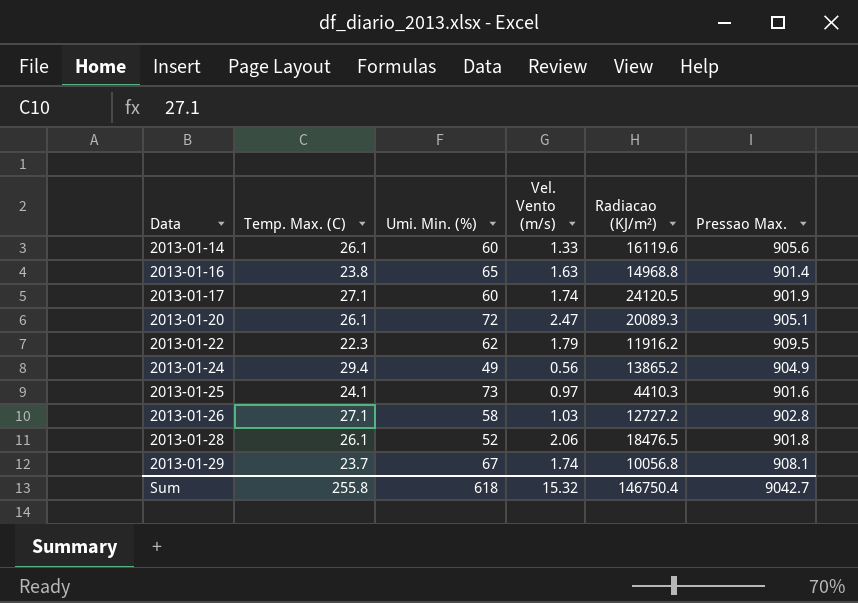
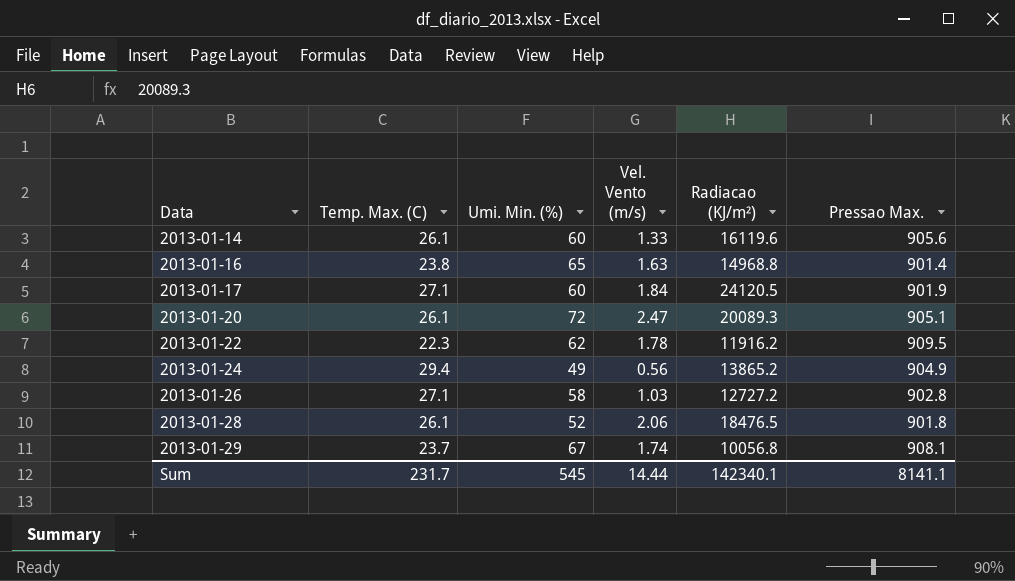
row 2013-01-25: 24.1 | 73 | 0.97 | 4410.3 | 901.6 -> none
2013-01-17 | Vel. Vento (m/s): 1.74 -> 1.84
2013-01-22 | Vel. Vento (m/s): 1.79 -> 1.78
Sum | Temp. Max. (C): 255.8 -> 231.7
Sum | Umi. Min. (%): 618 -> 545
Sum | Vel. Vento (m/s): 15.32 -> 14.44
Sum | Radiacao (KJ/m²): 146750.4 -> 142340.1
Sum | Pressao Max.: 9042.7 -> 8141.1

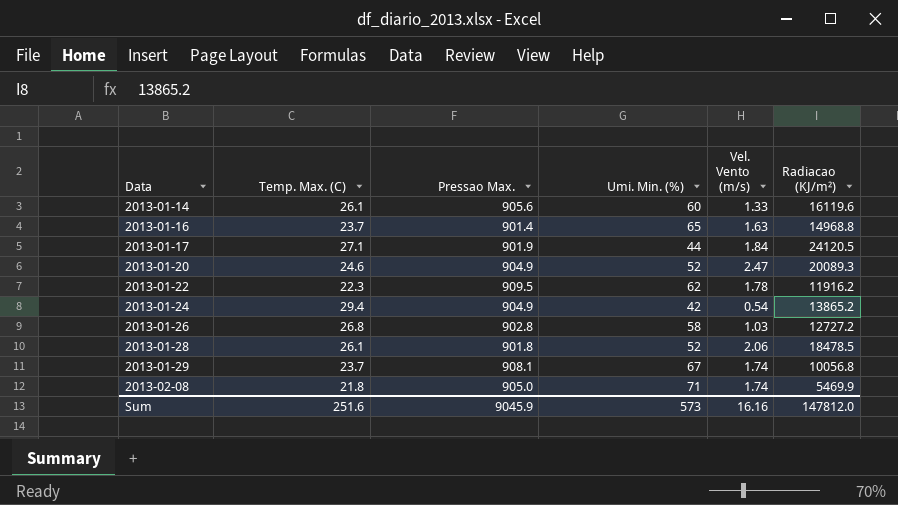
column Pressao Max. | position: 6 -> 3
2013-01-16 | Temp. Max. (C): 23.8 -> 23.7
2013-01-17 | Umi. Min. (%): 60 -> 44
2013-01-20 | Temp. Max. (C): 26.1 -> 24.6
2013-01-20 | Pressao Max.: 905.1 -> 904.9
2013-01-20 | Umi. Min. (%): 72 -> 52
2013-01-24 | Umi. Min. (%): 49 -> 42
2013-01-24 | Vel. Vento (m/s): 0.56 -> 0.54
2013-01-26 | Temp. Max. (C): 27.1 -> 26.8
2013-01-28 | Radiacao (KJ/m²): 18476.5 -> 18478.5
row 2013-02-08: none -> 21.8 | 905.0 | 71 | 1.74 | 5469.9
Sum | Temp. Max. (C): 231.7 -> 251.6
Sum | Pressao Max.: 8141.1 -> 9045.9
Sum | Umi. Min. (%): 545 -> 573
Sum | Vel. Vento (m/s): 14.44 -> 16.16
Sum | Radiacao (KJ/m²): 142340.1 -> 147812.0

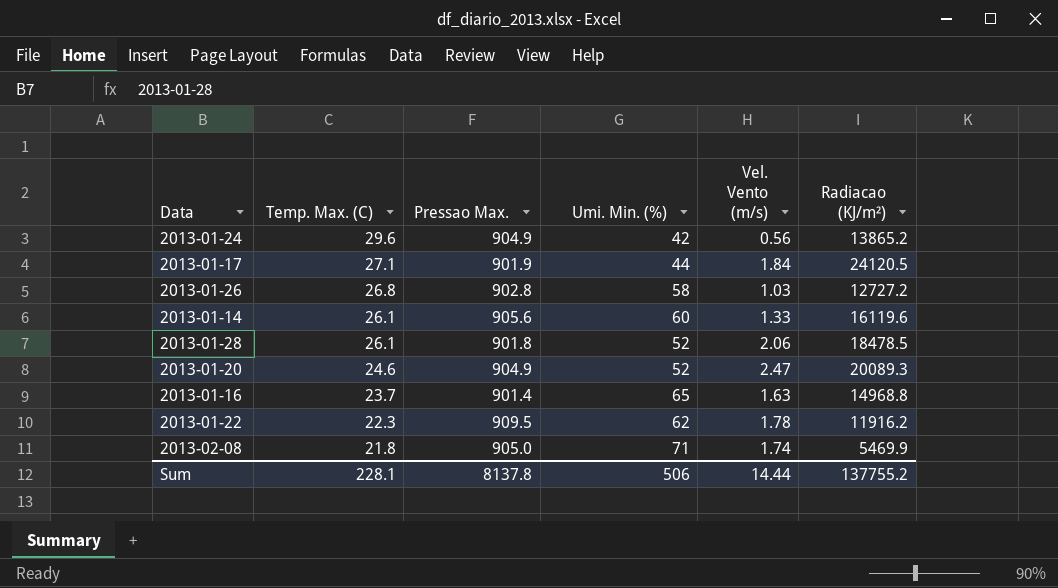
row order: Data ascending -> Temp. Max. (C) descending
row 2013-01-29: 23.7 | 908.1 | 67 | 1.74 | 10056.8 -> none
2013-01-24 | Temp. Max. (C): 29.4 -> 29.6
2013-01-24 | Vel. Vento (m/s): 0.54 -> 0.56
Sum | Temp. Max. (C): 251.6 -> 228.1
Sum | Pressao Max.: 9045.9 -> 8137.8
Sum | Umi. Min. (%): 573 -> 506
Sum | Vel. Vento (m/s): 16.16 -> 14.44
Sum | Radiacao (KJ/m²): 147812.0 -> 137755.2

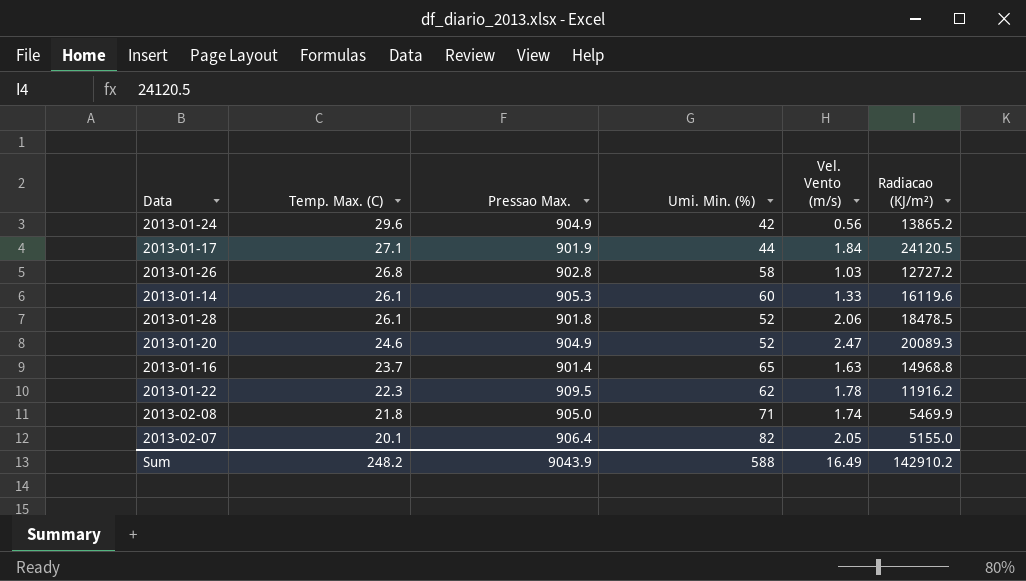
2013-01-14 | Pressao Max.: 905.6 -> 905.3
row 2013-02-07: none -> 20.1 | 906.4 | 82 | 2.05 | 5155.0
Sum | Temp. Max. (C): 228.1 -> 248.2
Sum | Pressao Max.: 8137.8 -> 9043.9
Sum | Umi. Min. (%): 506 -> 588
Sum | Vel. Vento (m/s): 14.44 -> 16.49
Sum | Radiacao (KJ/m²): 137755.2 -> 142910.2

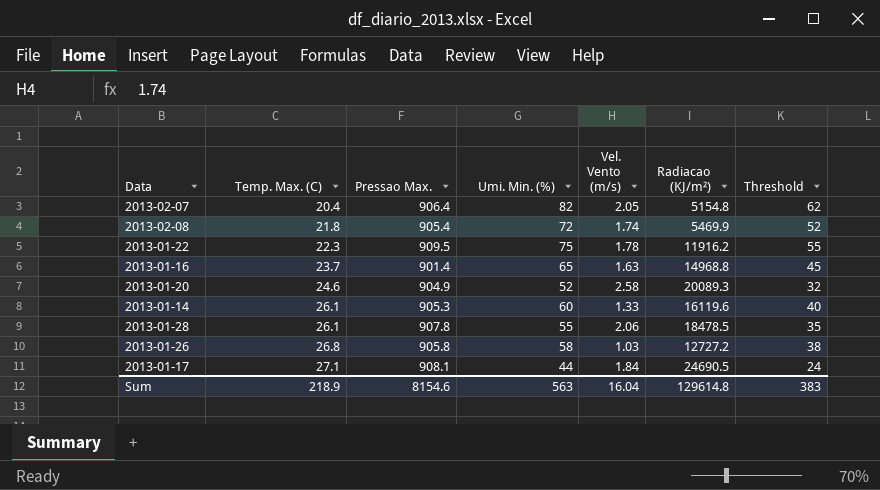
row order: Temp. Max. (C) descending -> Temp. Max. (C) ascending
column Threshold | formula: none -> [Umi. Min. (%)] - 20
row 2013-01-24: 29.6 | 904.9 | 42 | 0.56 | 13865.2 -> none
2013-02-07 | Temp. Max. (C): 20.1 -> 20.4
2013-02-07 | Radiacao (KJ/m²): 5155.0 -> 5154.8
2013-02-08 | Pressao Max.: 905.0 -> 905.4
2013-02-08 | Umi. Min. (%): 71 -> 72
2013-01-22 | Umi. Min. (%): 62 -> 75
2013-01-20 | Vel. Vento (m/s): 2.47 -> 2.58
2013-01-28 | Pressao Max.: 901.8 -> 907.8
2013-01-28 | Umi. Min. (%): 52 -> 55
2013-01-26 | Pressao Max.: 902.8 -> 905.8
2013-01-17 | Pressao Max.: 901.9 -> 908.1
2013-01-17 | Radiacao (KJ/m²): 24120.5 -> 24690.5
Sum | Temp. Max. (C): 248.2 -> 218.9
Sum | Pressao Max.: 9043.9 -> 8154.6
Sum | Umi. Min. (%): 588 -> 563
Sum | Vel. Vento (m/s): 16.49 -> 16.04
Sum | Radiacao (KJ/m²): 142910.2 -> 129614.8

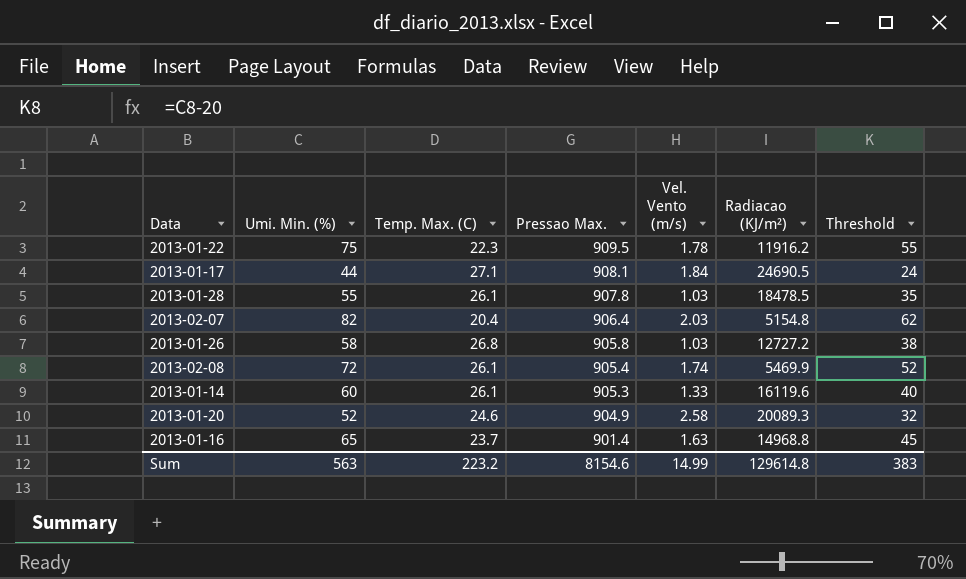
row order: Temp. Max. (C) ascending -> Pressao Max. descending
column Umi. Min. (%) | position: 4 -> 2
2013-01-28 | Vel. Vento (m/s): 2.06 -> 1.03
2013-02-07 | Vel. Vento (m/s): 2.05 -> 2.03
2013-02-08 | Temp. Max. (C): 21.8 -> 26.1
Sum | Temp. Max. (C): 218.9 -> 223.2
Sum | Vel. Vento (m/s): 16.04 -> 14.99

